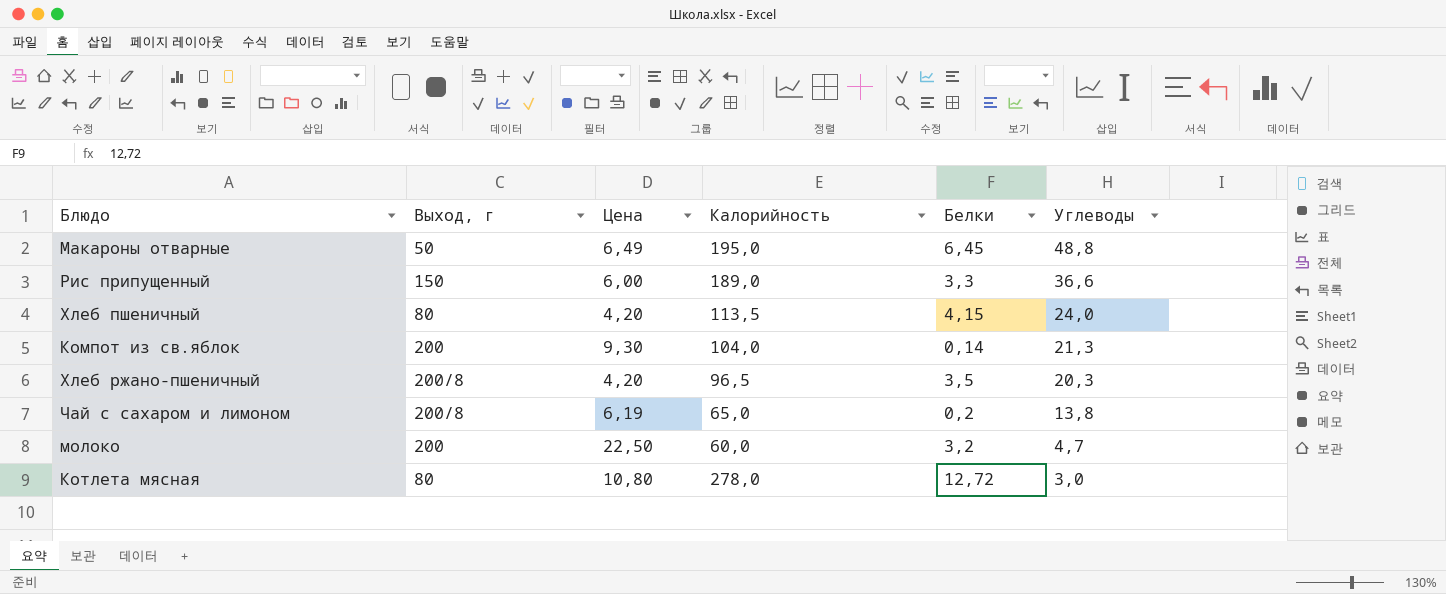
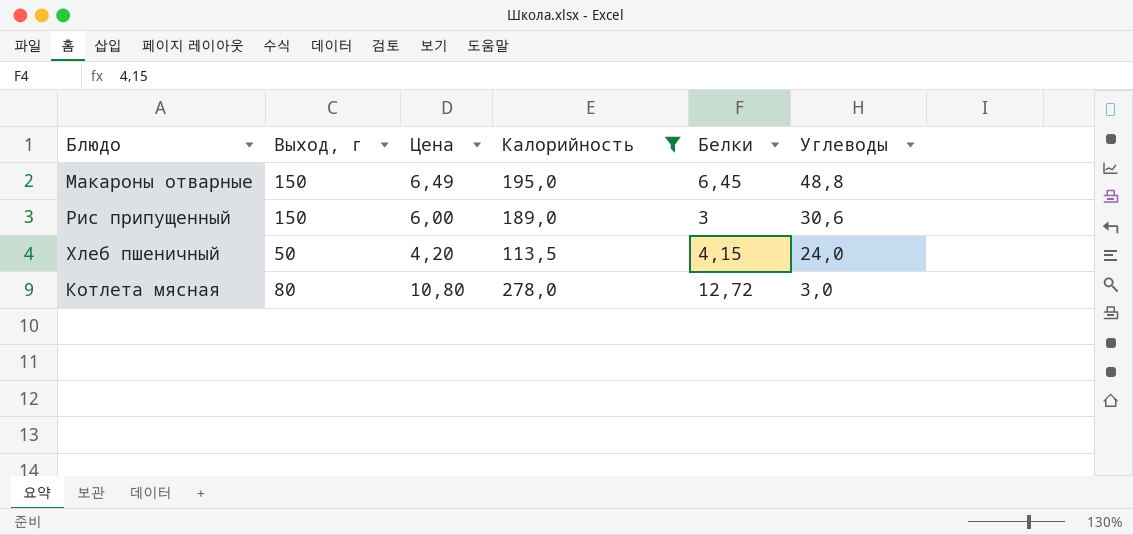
filter: none -> Калорийность >= 113,5
Макароны отварные | Выход, г: 50 -> 150
Рис припущенный | Белки: 3,3 -> 3
Рис припущенный | Углеводы: 36,6 -> 30,6
Хлеб пшеничный | Выход, г: 80 -> 50

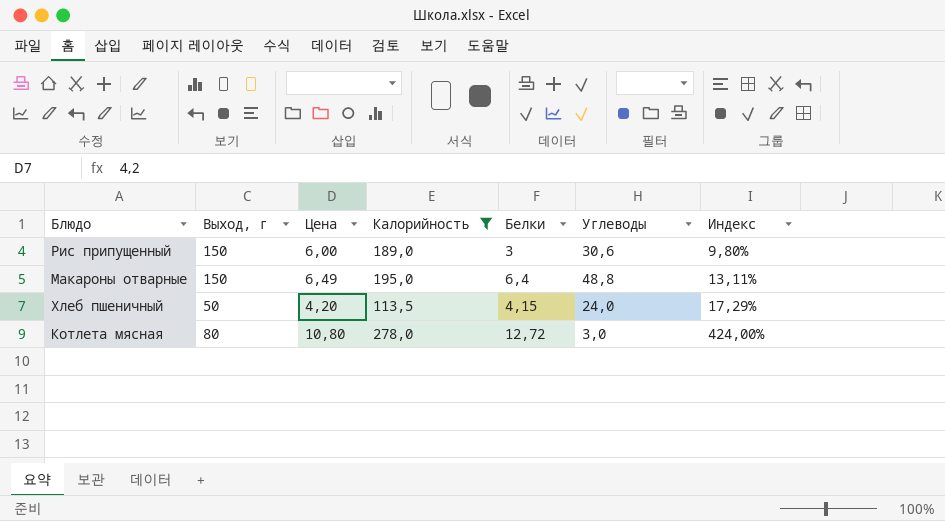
row order: Углеводы descending -> Индекс ascending
column Индекс | formula: none -> [Белки] / [Углеводы]
Макароны отварные | Белки: 6,45 -> 6,4

